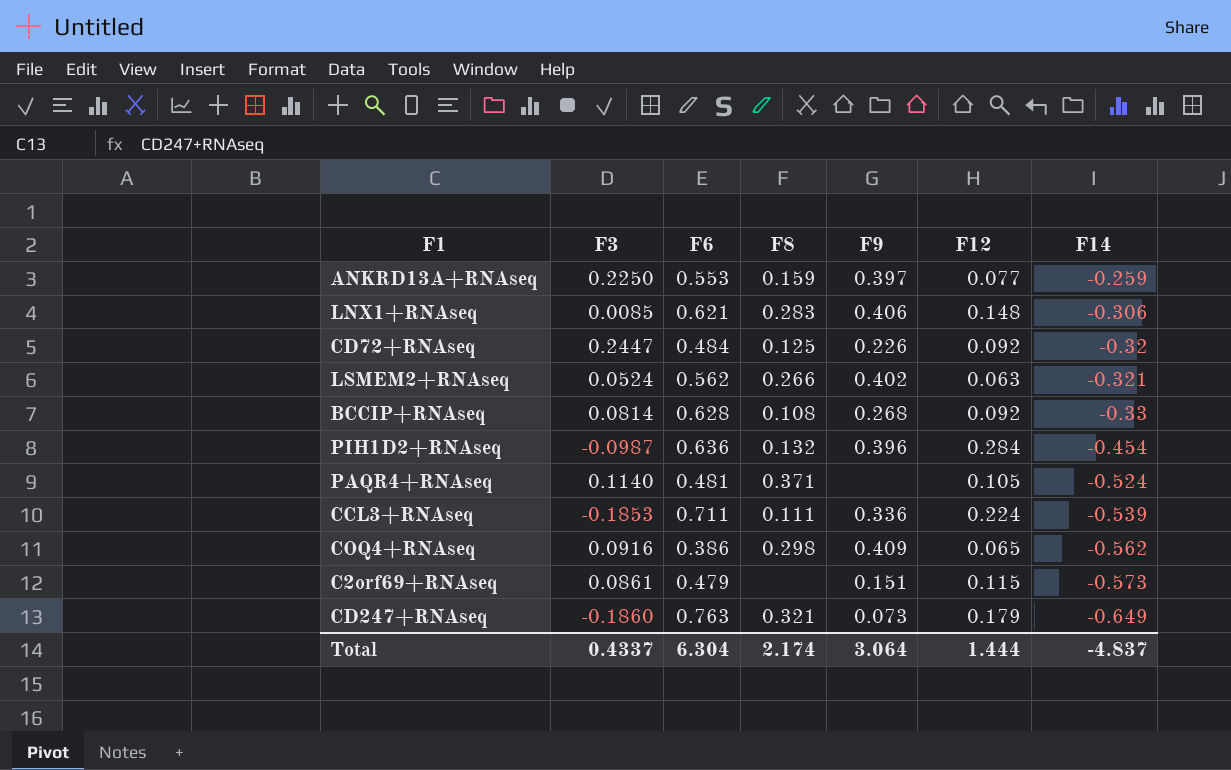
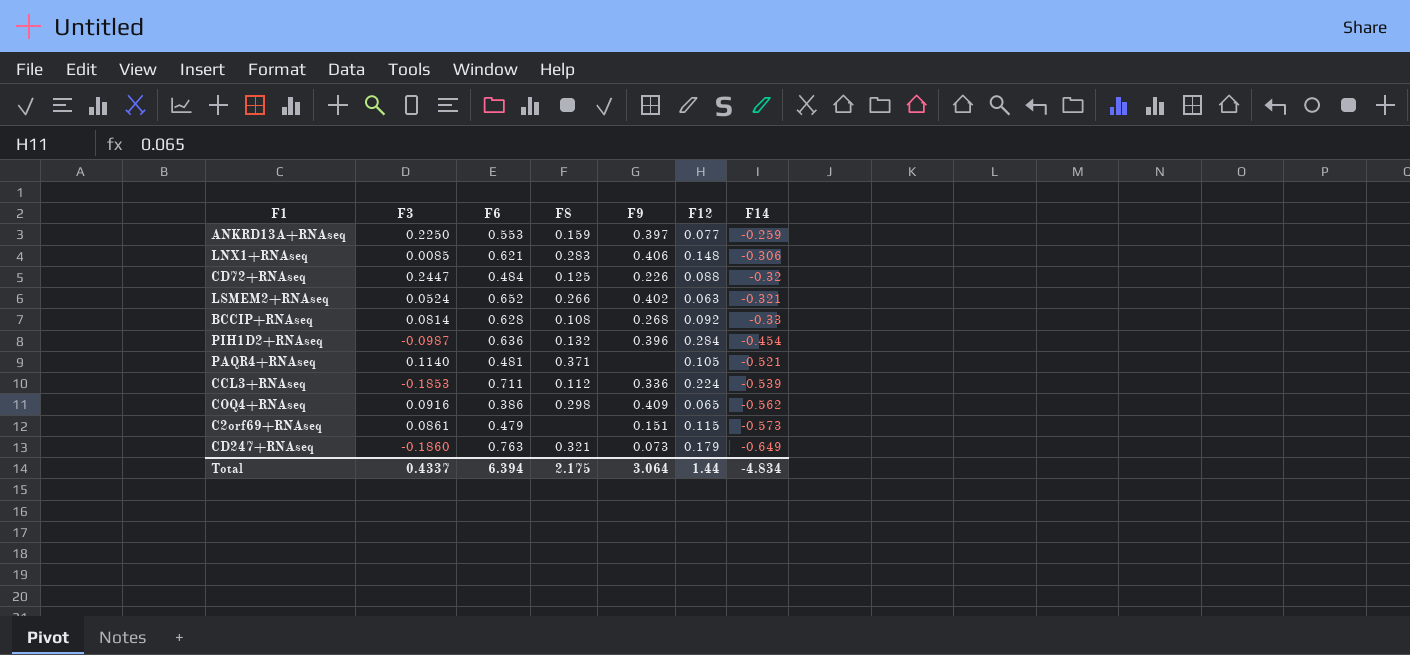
CD72+RNAseq | F12: 0.092 -> 0.088
LSMEM2+RNAseq | F6: 0.562 -> 0.652
PAQR4+RNAseq | F14: -0.524 -> -0.521
CCL3+RNAseq | F8: 0.111 -> 0.112
Total | F6: 6.304 -> 6.394
Total | F8: 2.174 -> 2.175
Total | F12: 1.444 -> 1.44
Total | F14: -4.837 -> -4.834

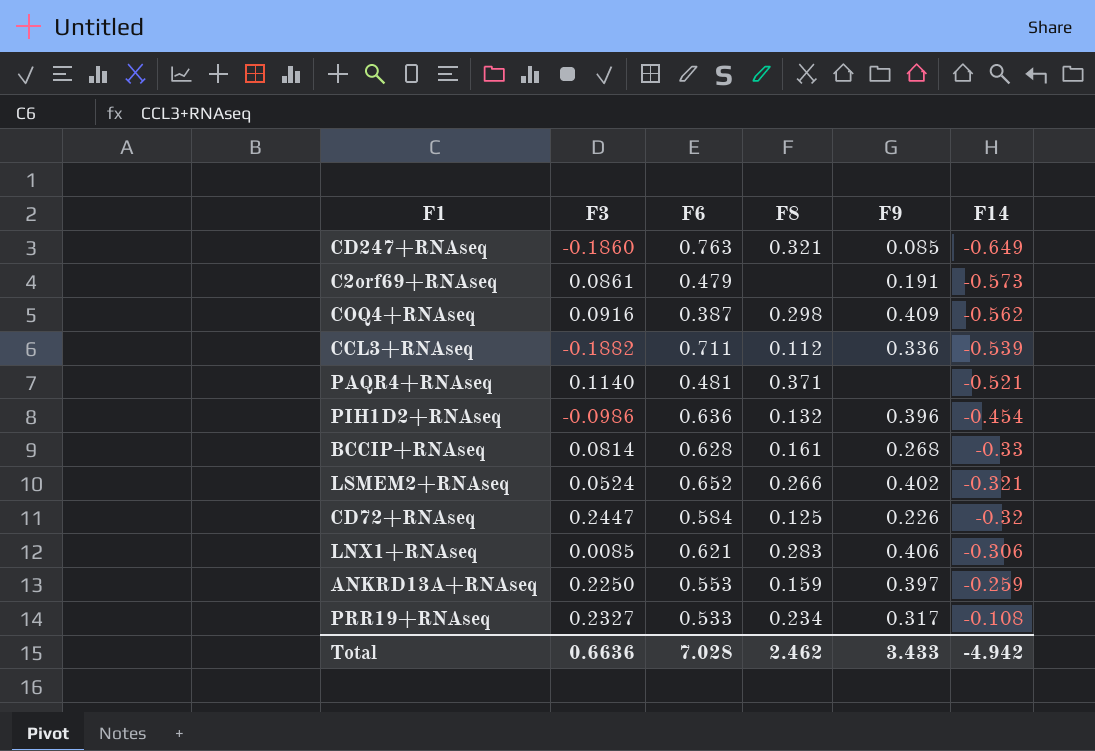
row order: F14 descending -> F14 ascending
column F12 | position: 6 -> none
CD247+RNAseq | F9: 0.073 -> 0.085
C2orf69+RNAseq | F9: 0.151 -> 0.191
COQ4+RNAseq | F6: 0.386 -> 0.387
CCL3+RNAseq | F3: -0.1853 -> -0.1882
PIH1D2+RNAseq | F3: -0.0987 -> -0.0986
BCCIP+RNAseq | F8: 0.108 -> 0.161
CD72+RNAseq | F6: 0.484 -> 0.584
row PRR19+RNAseq: none -> 0.2327 | 0.533 | 0.234 | 0.317 | -0.108
Total | F3: 0.4337 -> 0.6636
Total | F6: 6.394 -> 7.028
Total | F8: 2.175 -> 2.462
Total | F9: 3.064 -> 3.433
Total | F14: -4.834 -> -4.942

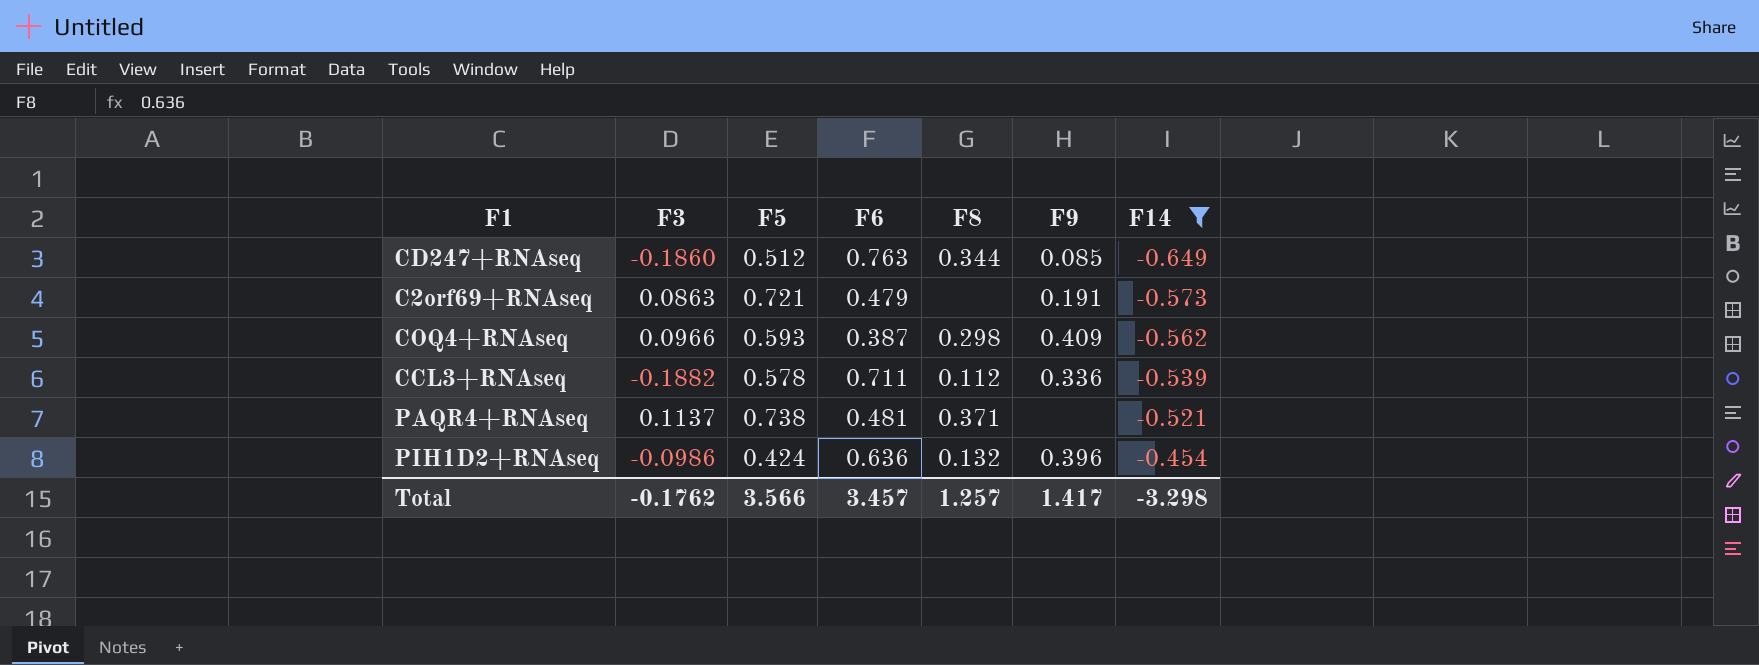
filter: none -> F14 <= -0.454
column F5 | position: none -> 3
CD247+RNAseq | F8: 0.321 -> 0.344
C2orf69+RNAseq | F3: 0.0861 -> 0.0863
COQ4+RNAseq | F3: 0.0916 -> 0.0966
PAQR4+RNAseq | F3: 0.1140 -> 0.1137
Total | F3: 0.6636 -> -0.1762
Total | F6: 7.028 -> 3.457
Total | F8: 2.462 -> 1.257
Total | F9: 3.433 -> 1.417
Total | F14: -4.942 -> -3.298

